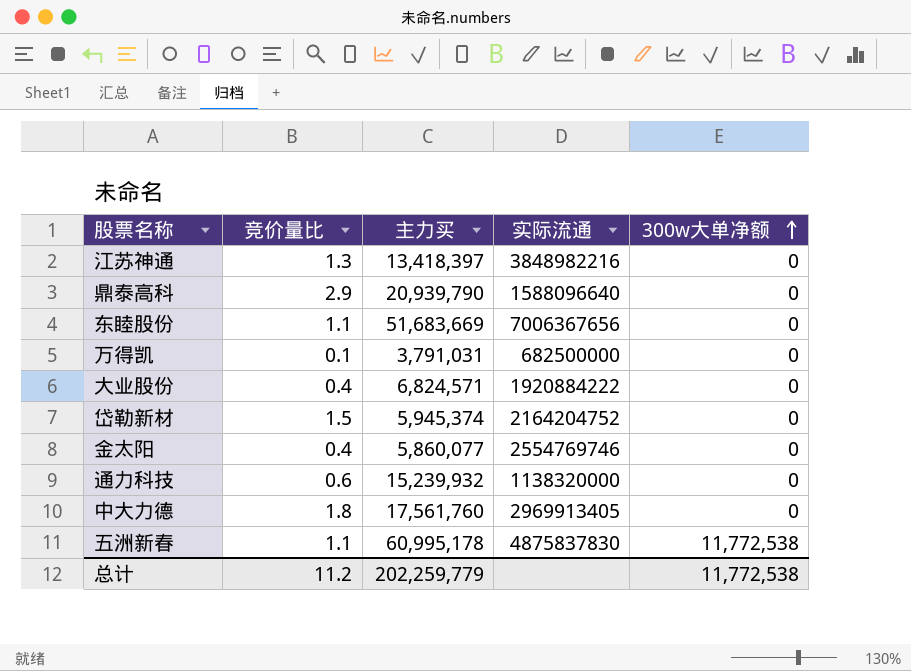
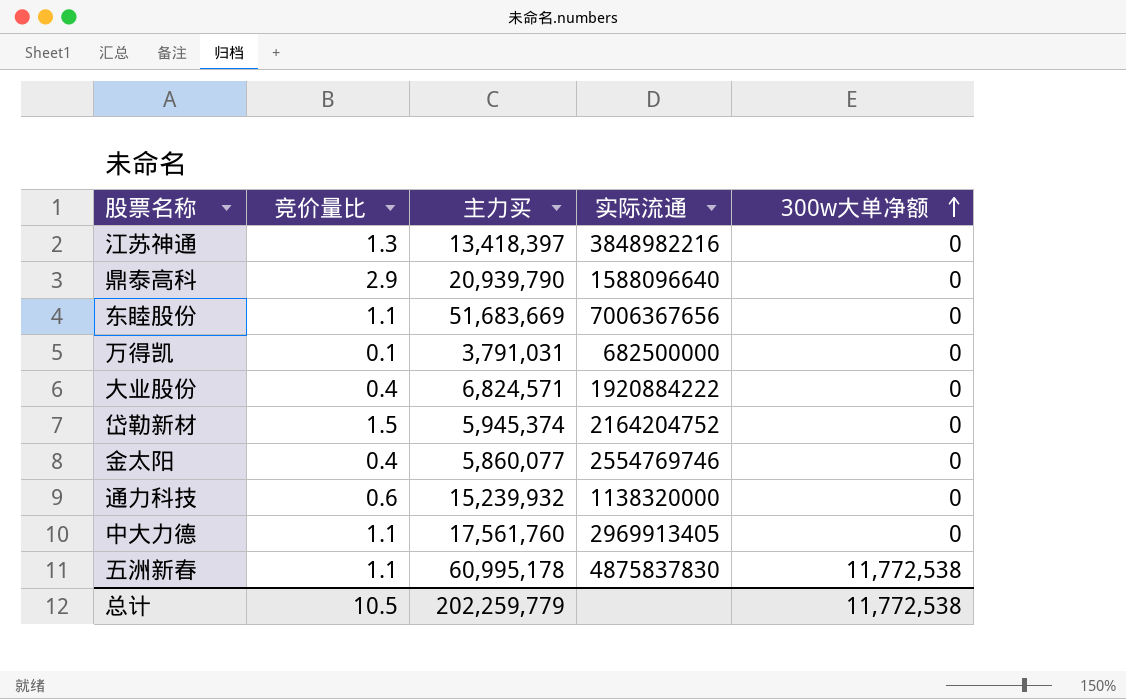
中大力德 | 竞价量比: 1.8 -> 1.1
总计 | 竞价量比: 11.2 -> 10.5

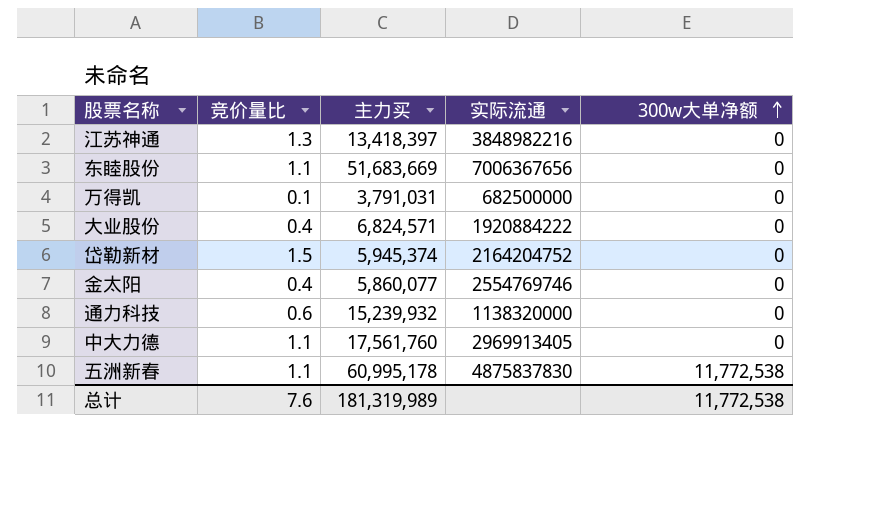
row 鼎泰高科: 2.9 | 20,939,790 | 1588096640 | 0 -> none
总计 | 竞价量比: 10.5 -> 7.6
总计 | 主力买: 202,259,779 -> 181,319,989

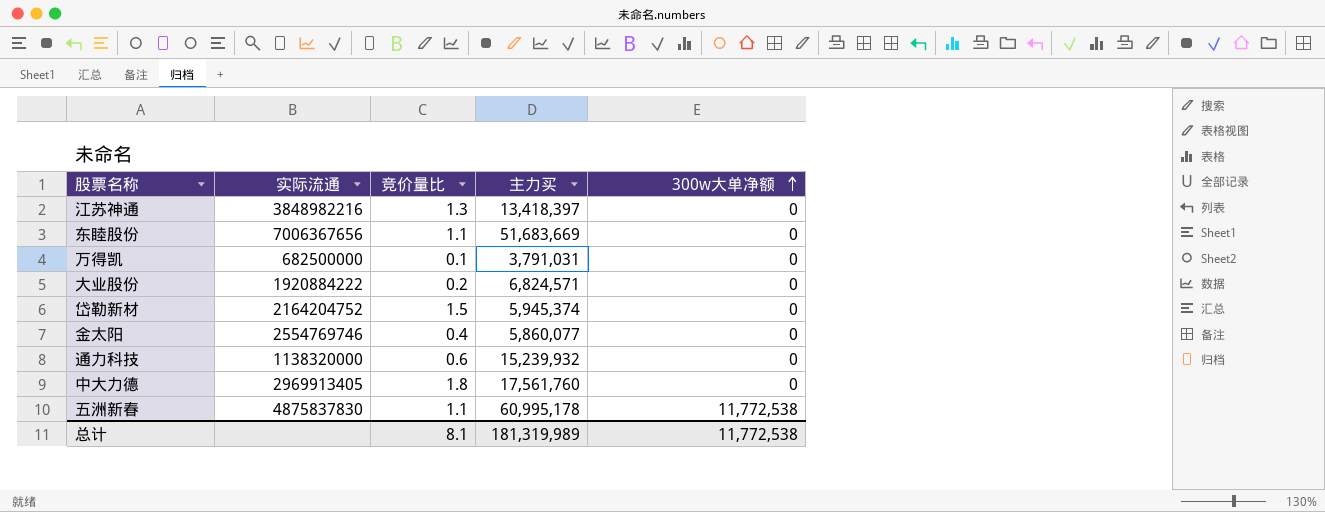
column 实际流通 | position: 4 -> 2
大业股份 | 竞价量比: 0.4 -> 0.2
中大力德 | 竞价量比: 1.1 -> 1.8
总计 | 竞价量比: 7.6 -> 8.1

